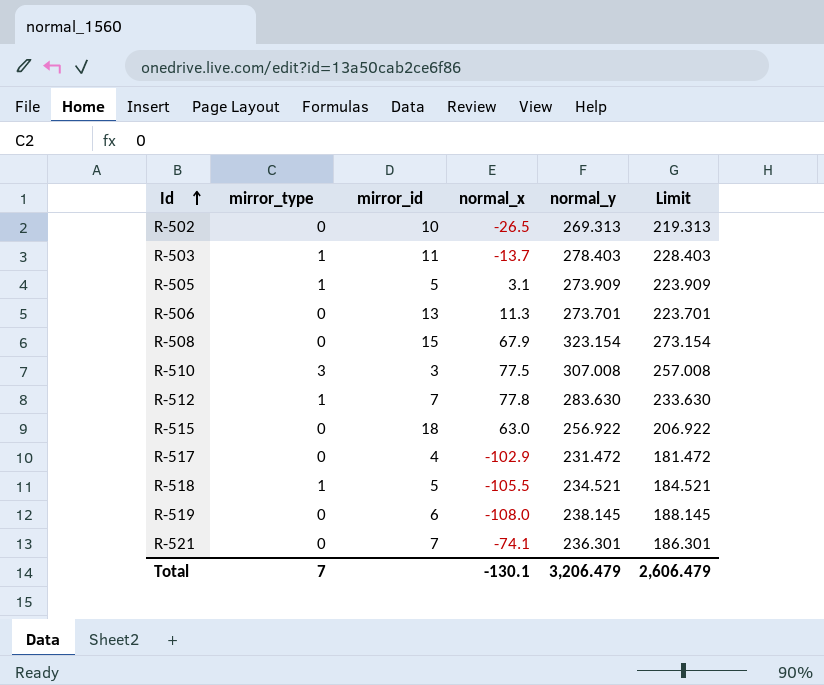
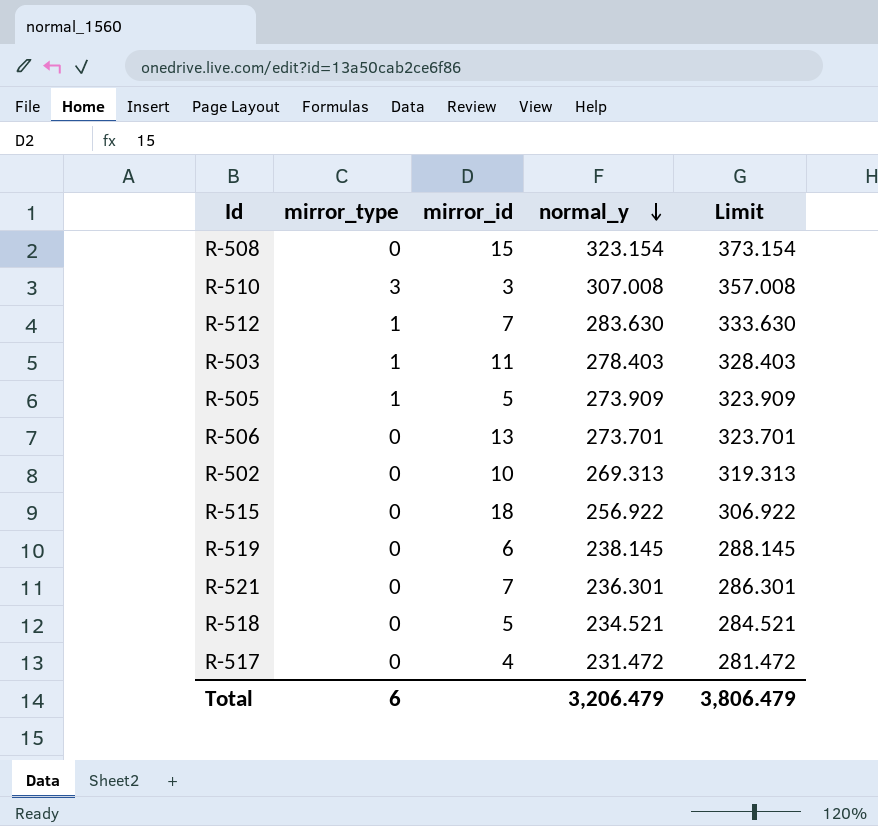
row order: Id ascending -> normal_y descending
column normal_x | position: 4 -> none
column Limit | formula: [normal_y] - 50 -> [normal_y] + 50
R-518 | mirror_type: 1 -> 0
Total | mirror_type: 7 -> 6
Total | Limit: 2,606.479 -> 3,806.479

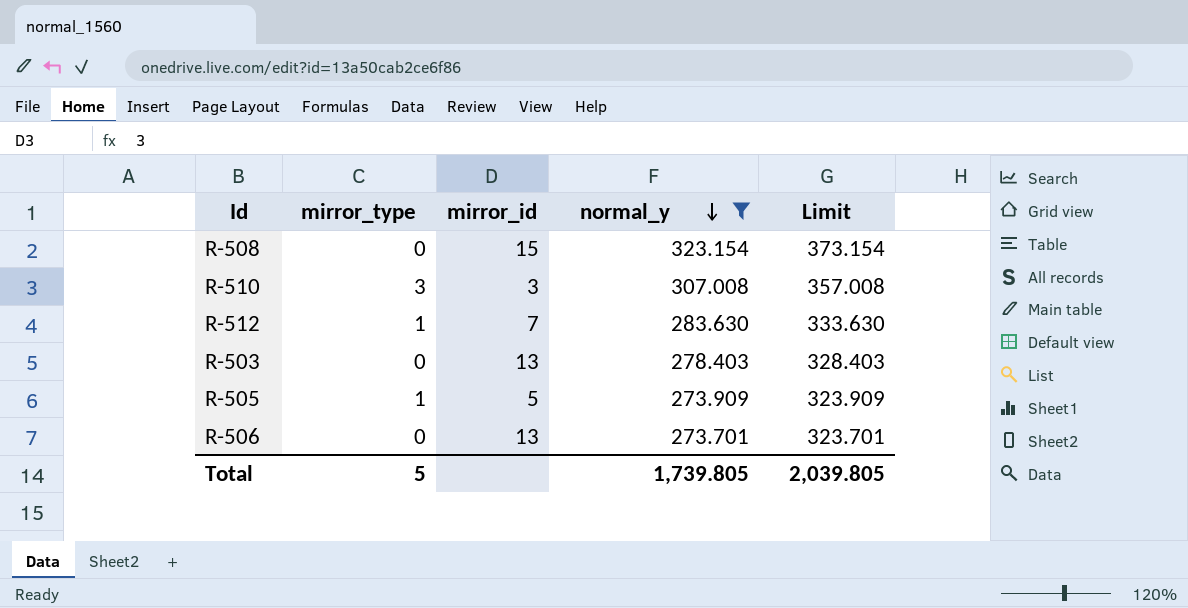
filter: none -> normal_y >= 273.701
R-503 | mirror_type: 1 -> 0
R-503 | mirror_id: 11 -> 13
Total | mirror_type: 6 -> 5
Total | normal_y: 3,206.479 -> 1,739.805
Total | Limit: 3,806.479 -> 2,039.805

